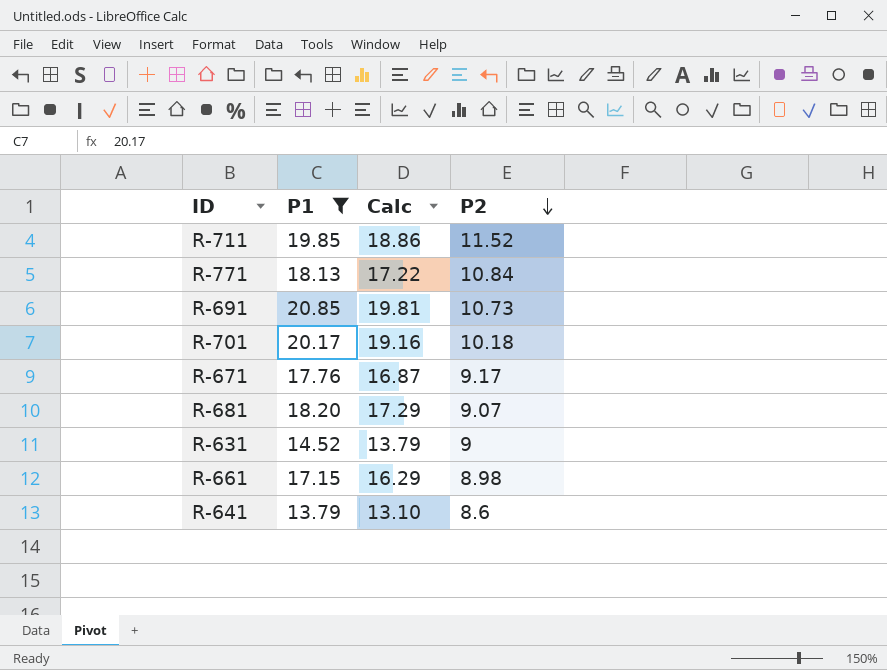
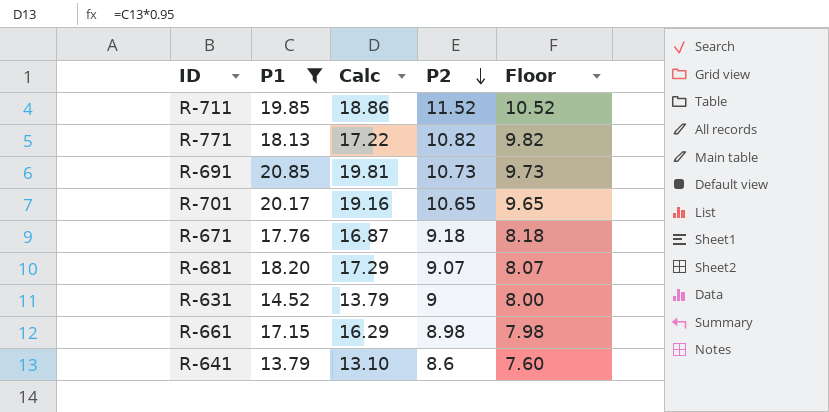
column Floor | formula: none -> [P2] - 1
R-771 | P2: 10.84 -> 10.82
R-701 | P2: 10.18 -> 10.65
R-671 | P2: 9.17 -> 9.18

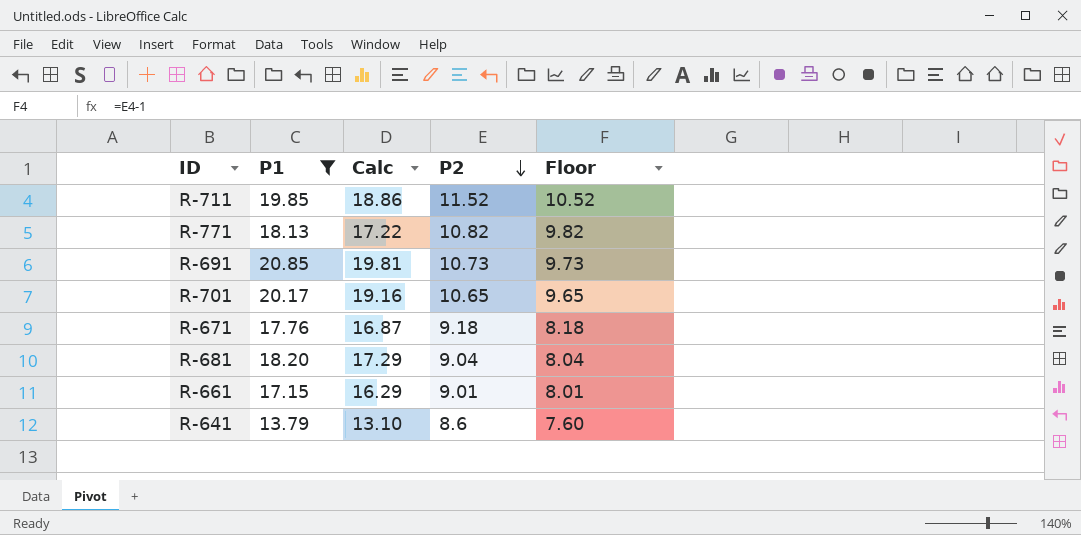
row R-631: 14.52 | 13.79 | 9 | 8.00 -> none
R-681 | P2: 9.07 -> 9.04
R-681 | Floor: 8.07 -> 8.04
R-661 | P2: 8.98 -> 9.01
R-661 | Floor: 7.98 -> 8.01

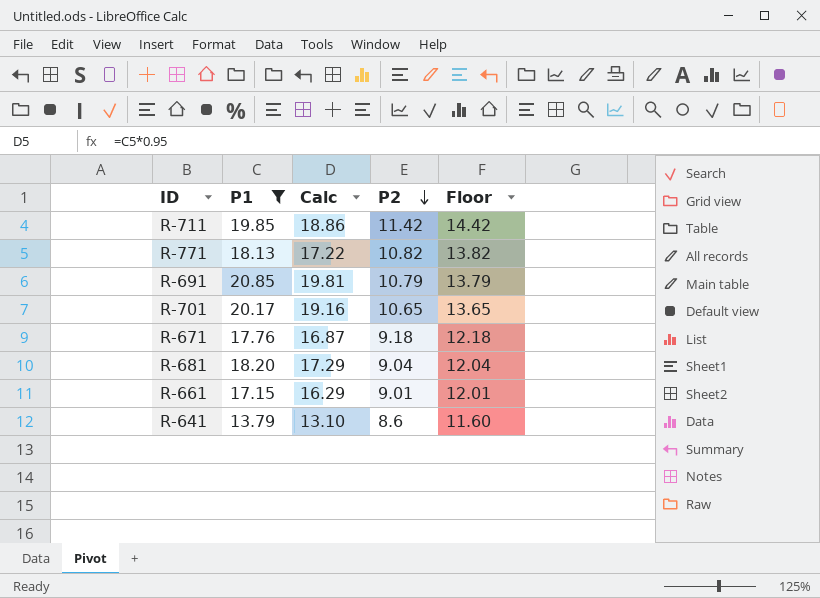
column Floor | formula: [P2] - 1 -> [P2] + 3
R-711 | P2: 11.52 -> 11.42
R-691 | P2: 10.73 -> 10.79

